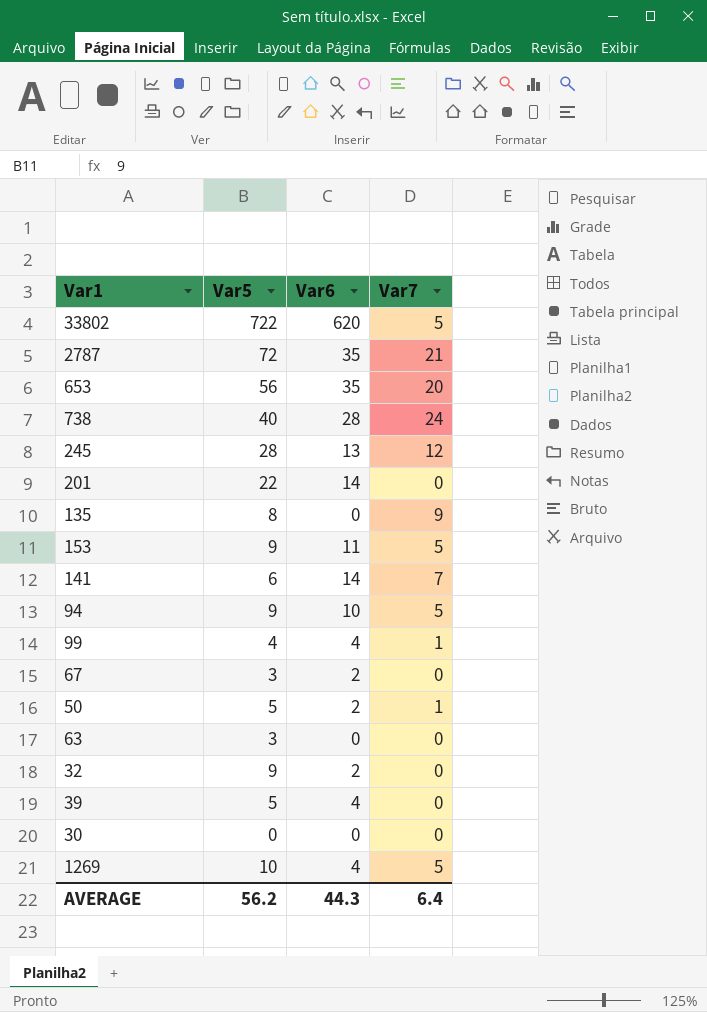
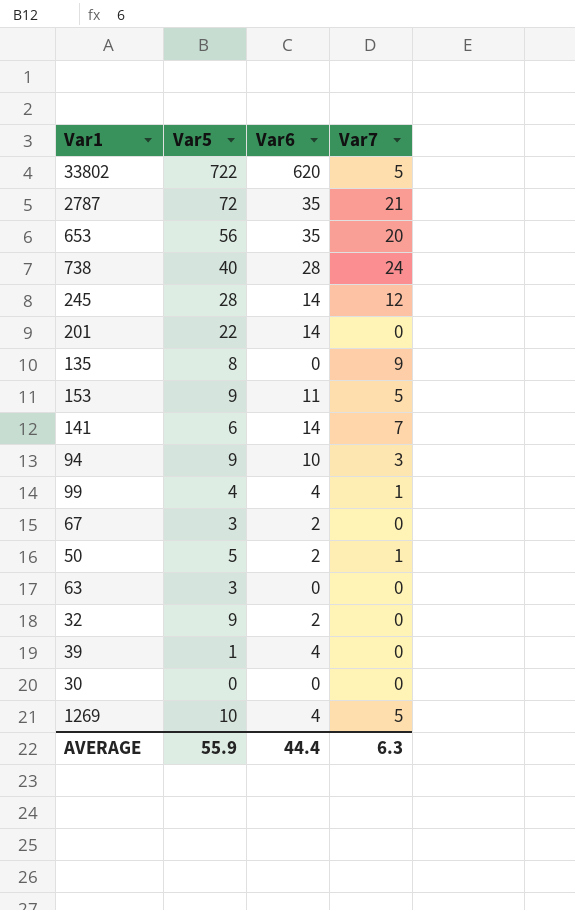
245 | Var6: 13 -> 14
94 | Var7: 5 -> 3
39 | Var5: 5 -> 1
AVERAGE | Var5: 56.2 -> 55.9
AVERAGE | Var6: 44.3 -> 44.4
AVERAGE | Var7: 6.4 -> 6.3

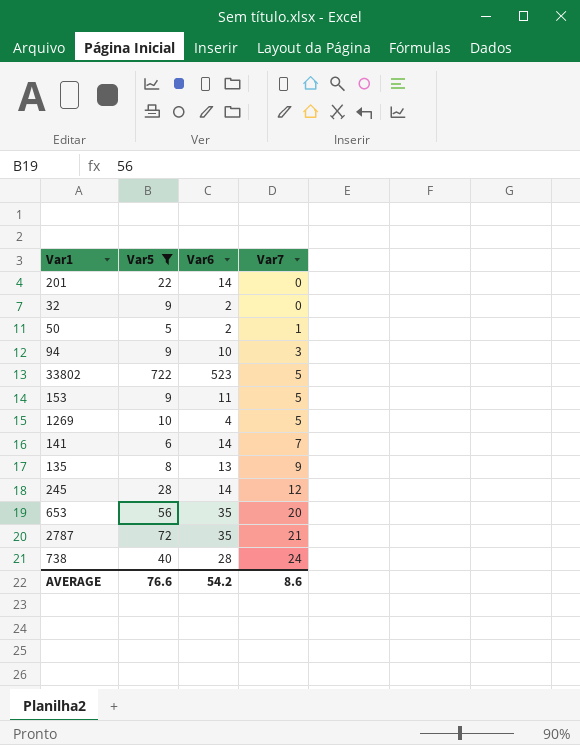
filter: none -> Var5 >= 5
row order: none -> Var7 ascending
33802 | Var6: 620 -> 523
135 | Var6: 0 -> 13
AVERAGE | Var5: 55.9 -> 76.6
AVERAGE | Var6: 44.4 -> 54.2
AVERAGE | Var7: 6.3 -> 8.6

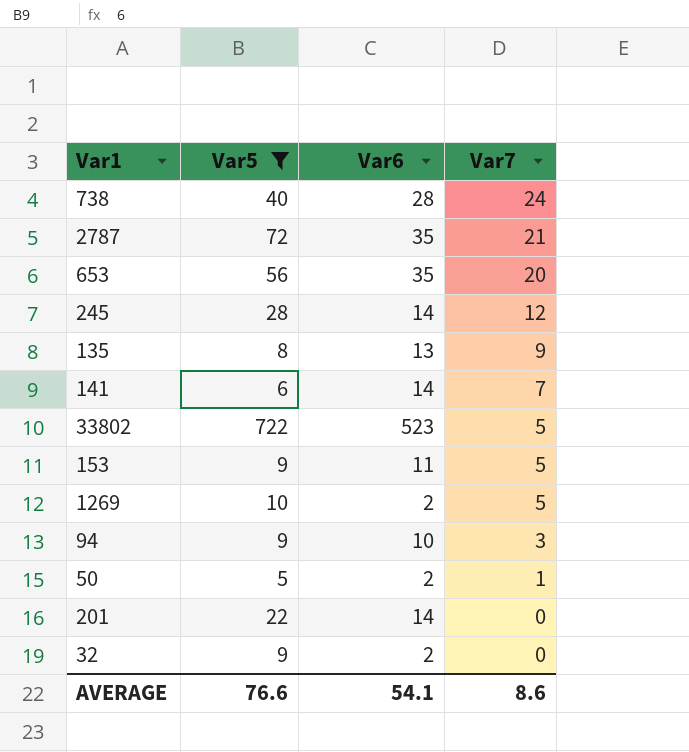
row order: Var7 ascending -> Var7 descending
1269 | Var6: 4 -> 2
AVERAGE | Var6: 54.2 -> 54.1

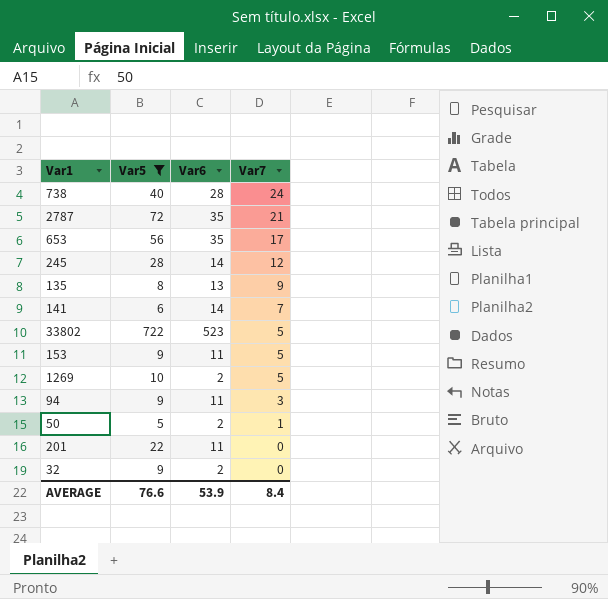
653 | Var7: 20 -> 17
94 | Var6: 10 -> 11
201 | Var6: 14 -> 11
AVERAGE | Var6: 54.1 -> 53.9
AVERAGE | Var7: 8.6 -> 8.4

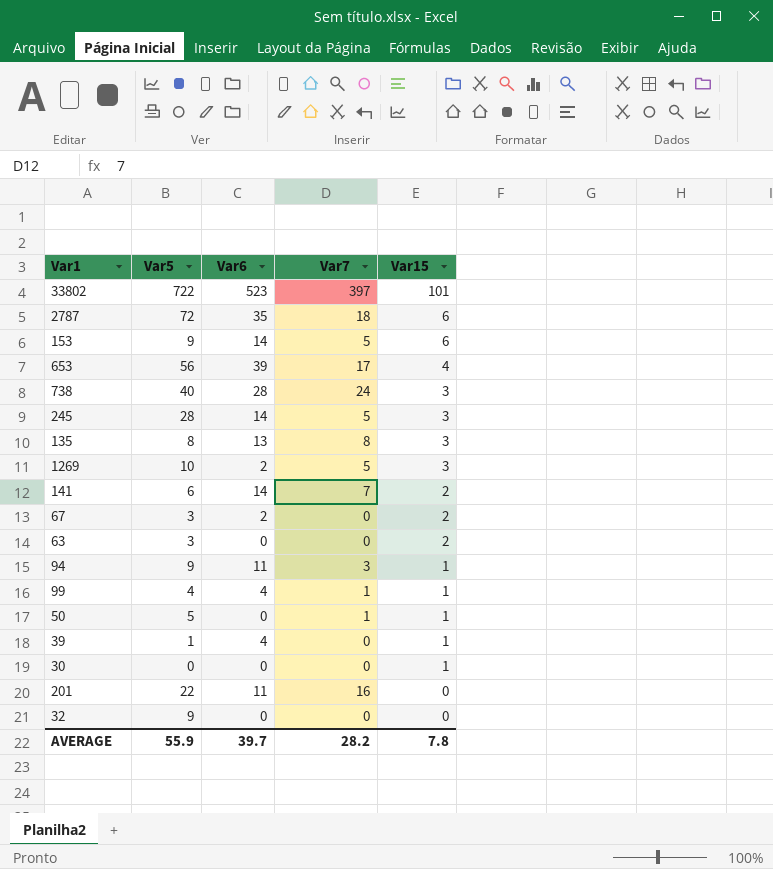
filter: Var5 >= 5 -> none
row order: Var7 descending -> Var15 descending
column Var15 | position: none -> 5
33802 | Var7: 5 -> 397
2787 | Var7: 21 -> 18
153 | Var6: 11 -> 14
653 | Var6: 35 -> 39
245 | Var7: 12 -> 5
135 | Var7: 9 -> 8
50 | Var6: 2 -> 0
201 | Var7: 0 -> 16
32 | Var6: 2 -> 0
AVERAGE | Var5: 76.6 -> 55.9
AVERAGE | Var6: 53.9 -> 39.7
AVERAGE | Var7: 8.4 -> 28.2

